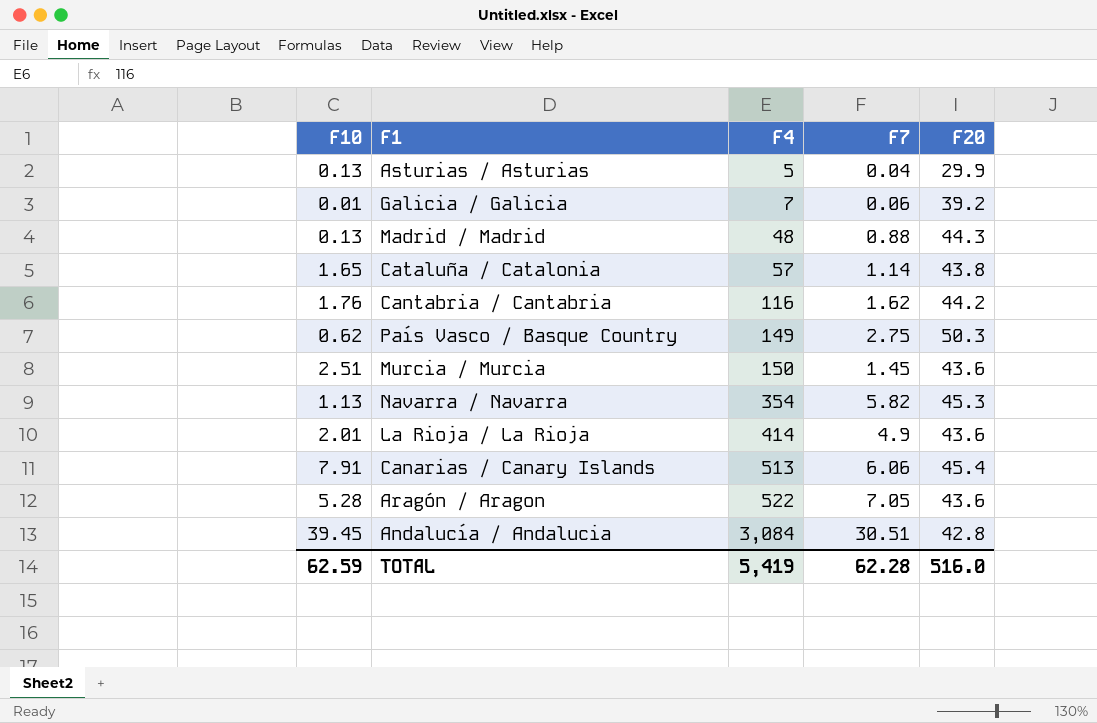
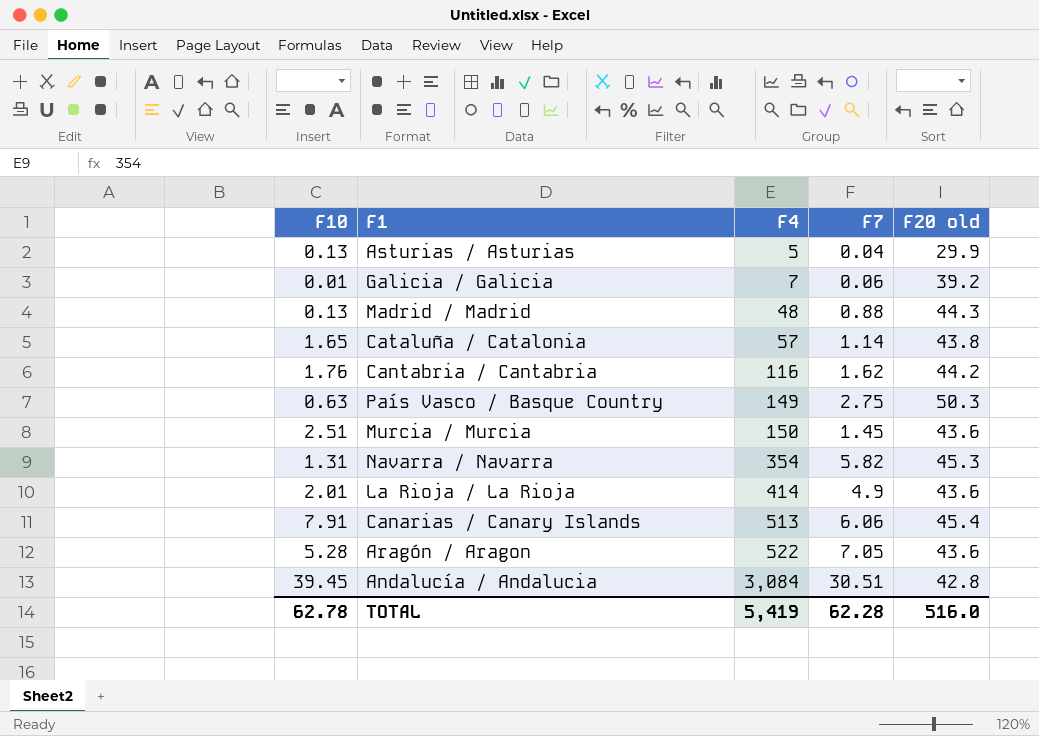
column name: F20 -> F20 old
País Vasco / Basque Country | F10: 0.62 -> 0.63
Navarra / Navarra | F10: 1.13 -> 1.31
TOTAL | F10: 62.59 -> 62.78

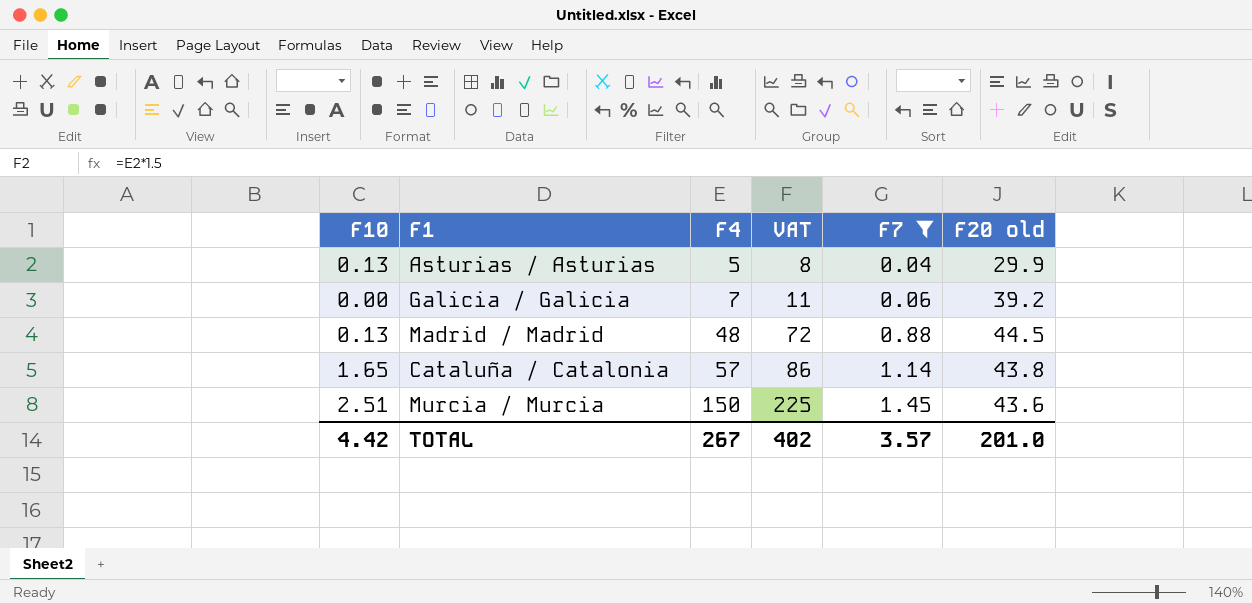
filter: none -> F7 <= 1.45
column VAT | formula: none -> [F4] * 1.5
Galicia / Galicia | F10: 0.01 -> 0.00
Madrid / Madrid | F20 old: 44.3 -> 44.5
TOTAL | F10: 62.78 -> 4.42
TOTAL | F4: 5,419 -> 267
TOTAL | F7: 62.28 -> 3.57
TOTAL | F20 old: 516.0 -> 201.0

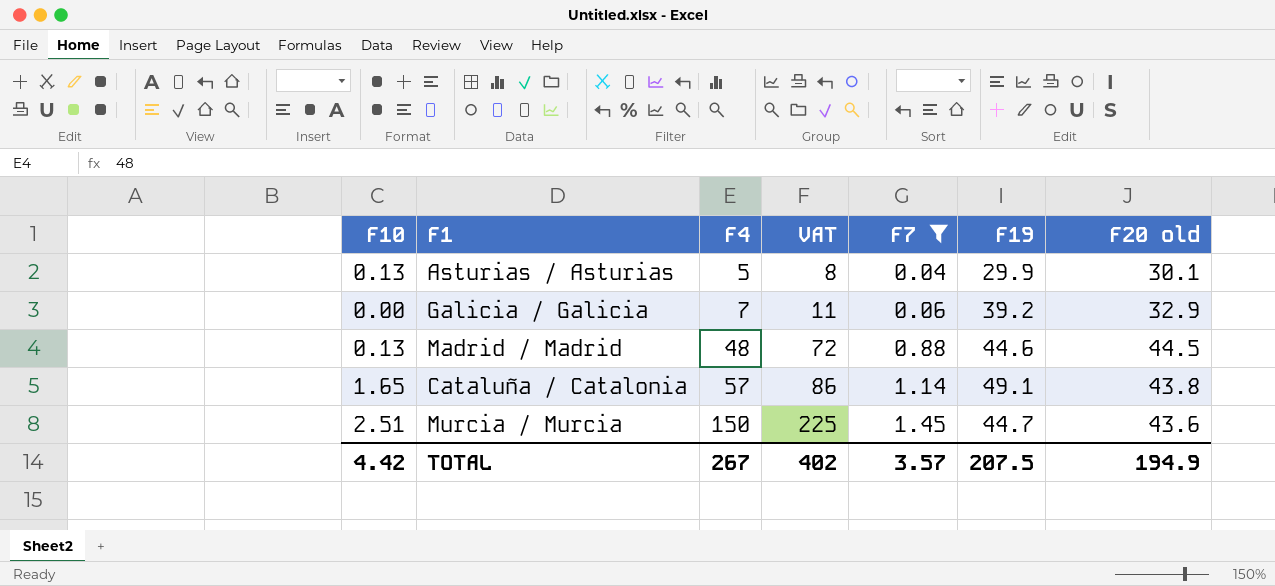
column F19 | position: none -> 6
Asturias / Asturias | F20 old: 29.9 -> 30.1
Galicia / Galicia | F20 old: 39.2 -> 32.9
TOTAL | F20 old: 201.0 -> 194.9

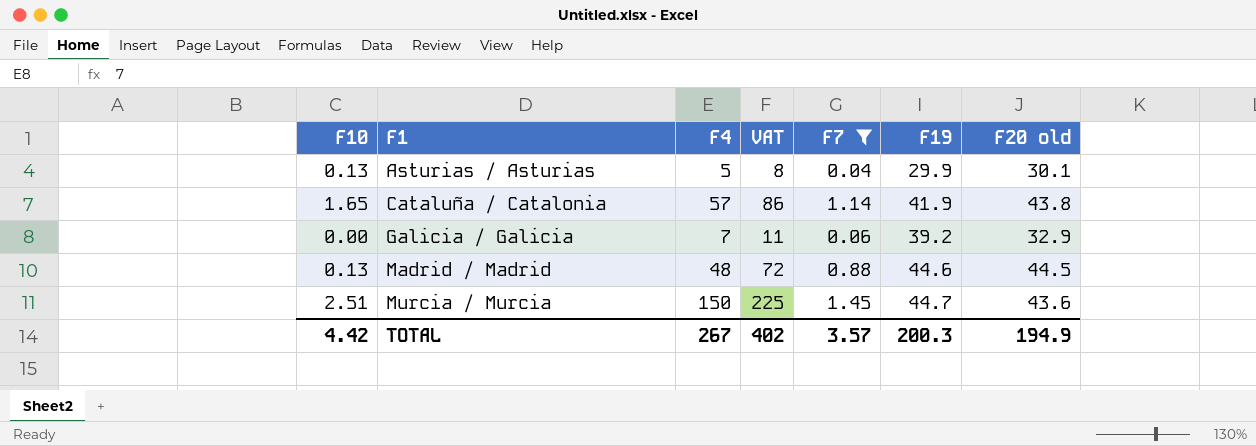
row order: F4 ascending -> F1 ascending
Cataluña / Catalonia | F19: 49.1 -> 41.9
TOTAL | F19: 207.5 -> 200.3

